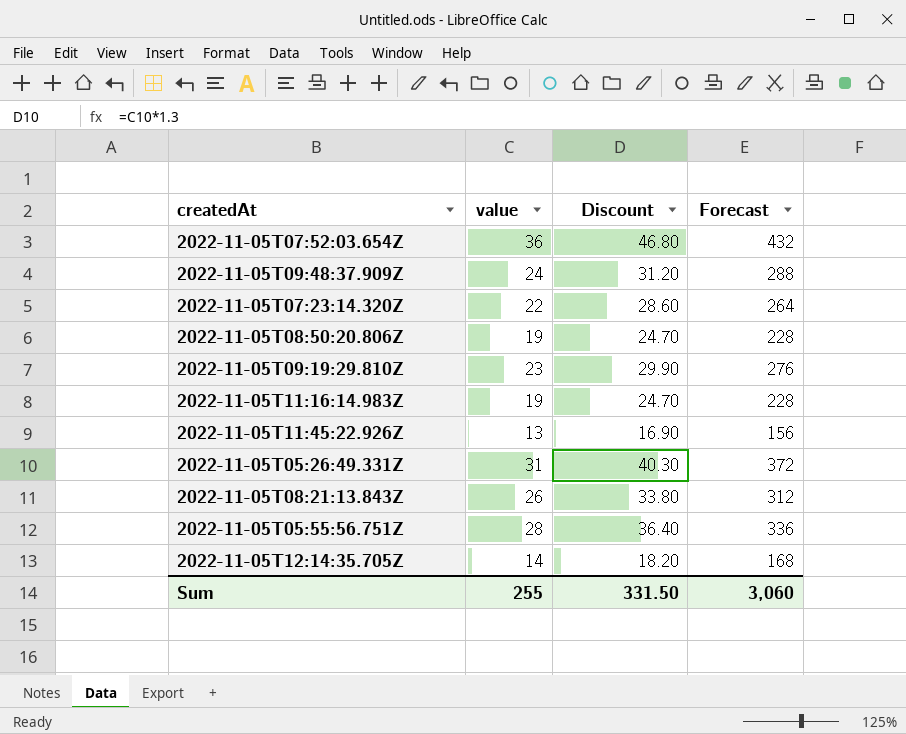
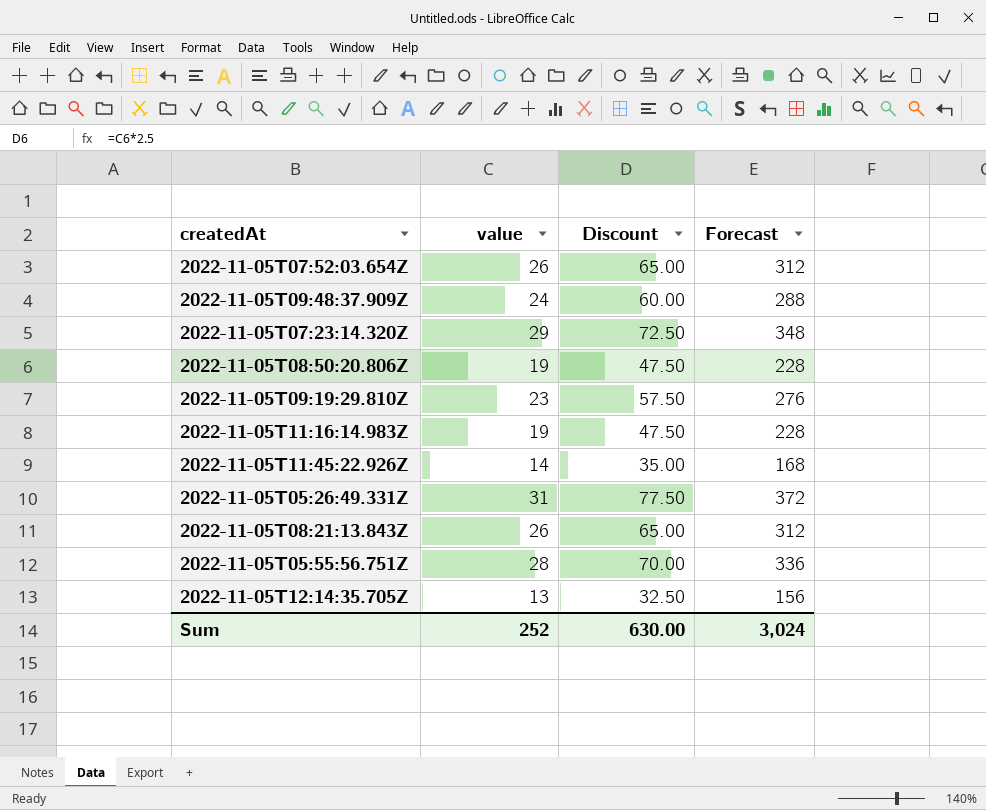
column Discount | formula: [value] * 1.3 -> [value] * 2.5
2022-11-05T07:52:03.654Z | value: 36 -> 26
2022-11-05T07:52:03.654Z | Forecast: 432 -> 312
2022-11-05T07:23:14.320Z | value: 22 -> 29
2022-11-05T07:23:14.320Z | Forecast: 264 -> 348
2022-11-05T11:45:22.926Z | value: 13 -> 14
2022-11-05T11:45:22.926Z | Forecast: 156 -> 168
2022-11-05T12:14:35.705Z | value: 14 -> 13
2022-11-05T12:14:35.705Z | Forecast: 168 -> 156
Sum | value: 255 -> 252
Sum | Discount: 331.50 -> 630.00
Sum | Forecast: 3,060 -> 3,024

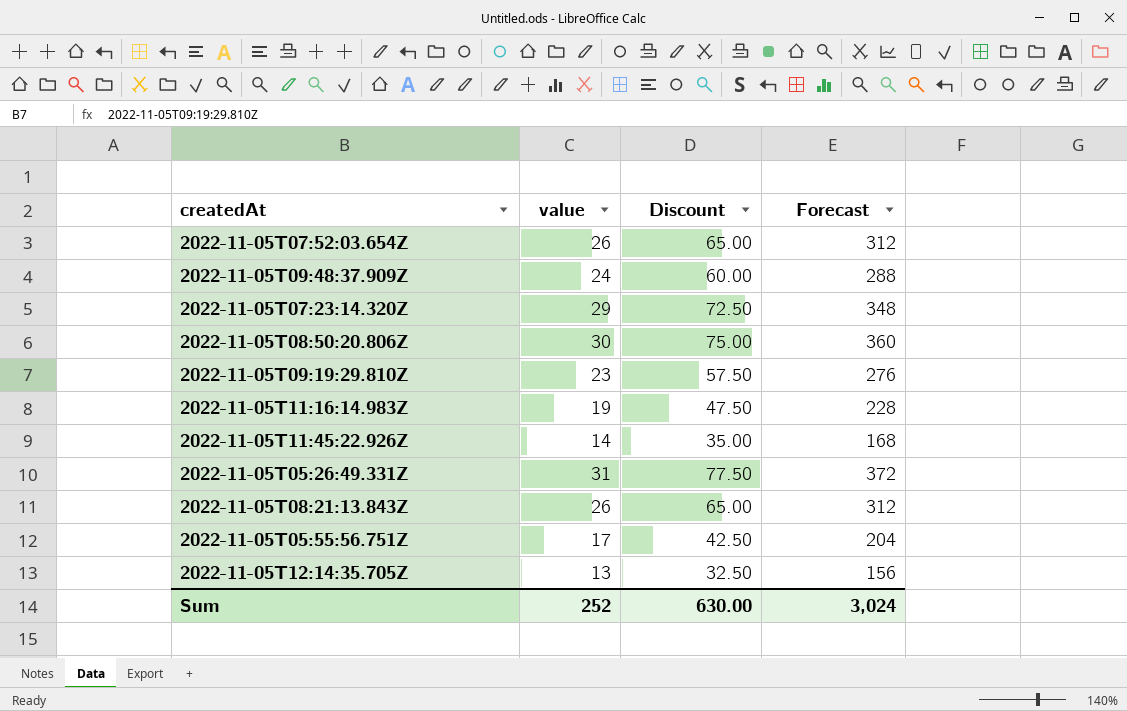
2022-11-05T08:50:20.806Z | value: 19 -> 30
2022-11-05T08:50:20.806Z | Discount: 47.50 -> 75.00
2022-11-05T08:50:20.806Z | Forecast: 228 -> 360
2022-11-05T05:55:56.751Z | value: 28 -> 17
2022-11-05T05:55:56.751Z | Discount: 70.00 -> 42.50
2022-11-05T05:55:56.751Z | Forecast: 336 -> 204

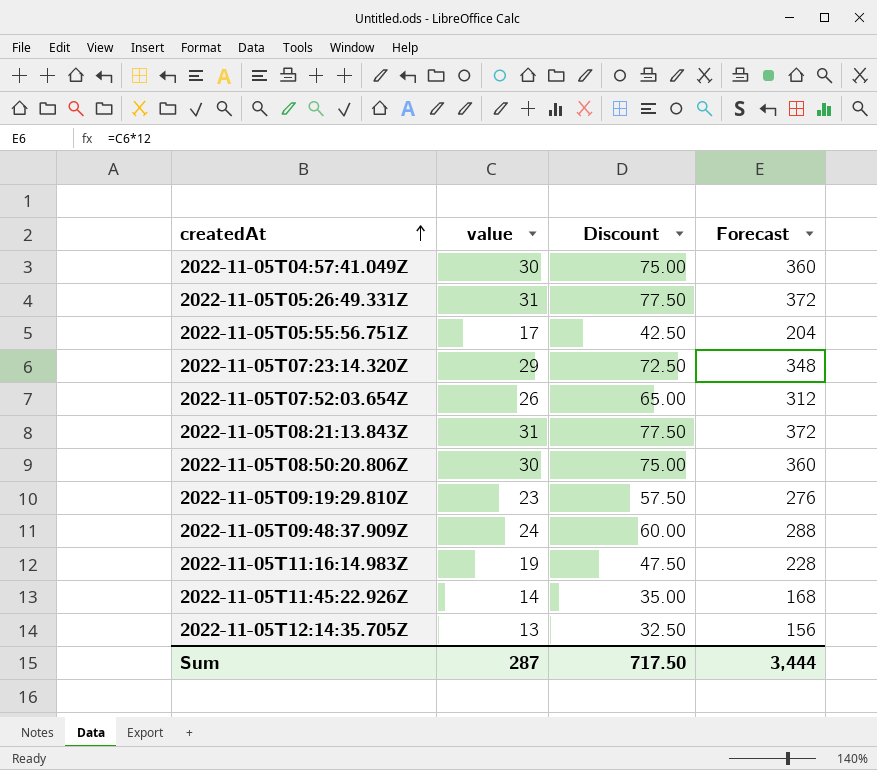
row order: none -> createdAt ascending
row 2022-11-05T04:57:41.049Z: none -> 30 | 75.00 | 360
2022-11-05T08:21:13.843Z | value: 26 -> 31
2022-11-05T08:21:13.843Z | Discount: 65.00 -> 77.50
2022-11-05T08:21:13.843Z | Forecast: 312 -> 372
Sum | value: 252 -> 287
Sum | Discount: 630.00 -> 717.50
Sum | Forecast: 3,024 -> 3,444

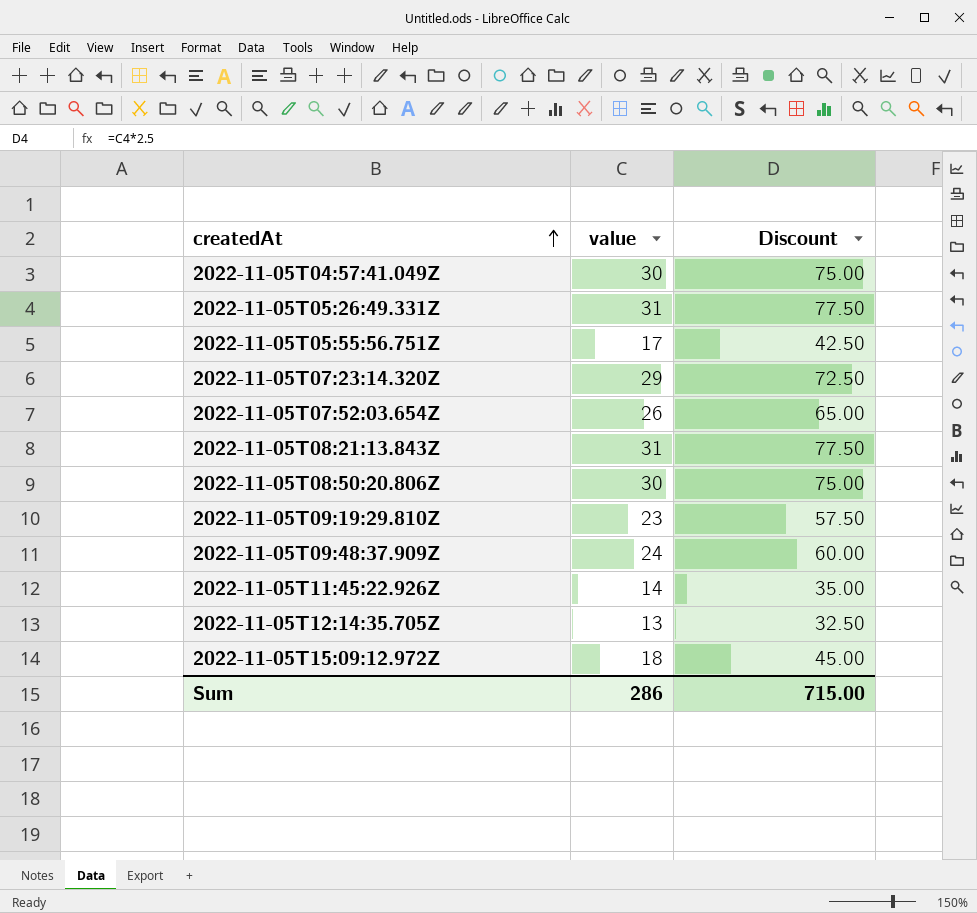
column Forecast | formula: [value] * 12 -> none
row 2022-11-05T11:16:14.983Z: 19 | 47.50 | 228 -> none
row 2022-11-05T15:09:12.972Z: none -> 18 | 45.00
Sum | value: 287 -> 286
Sum | Discount: 717.50 -> 715.00

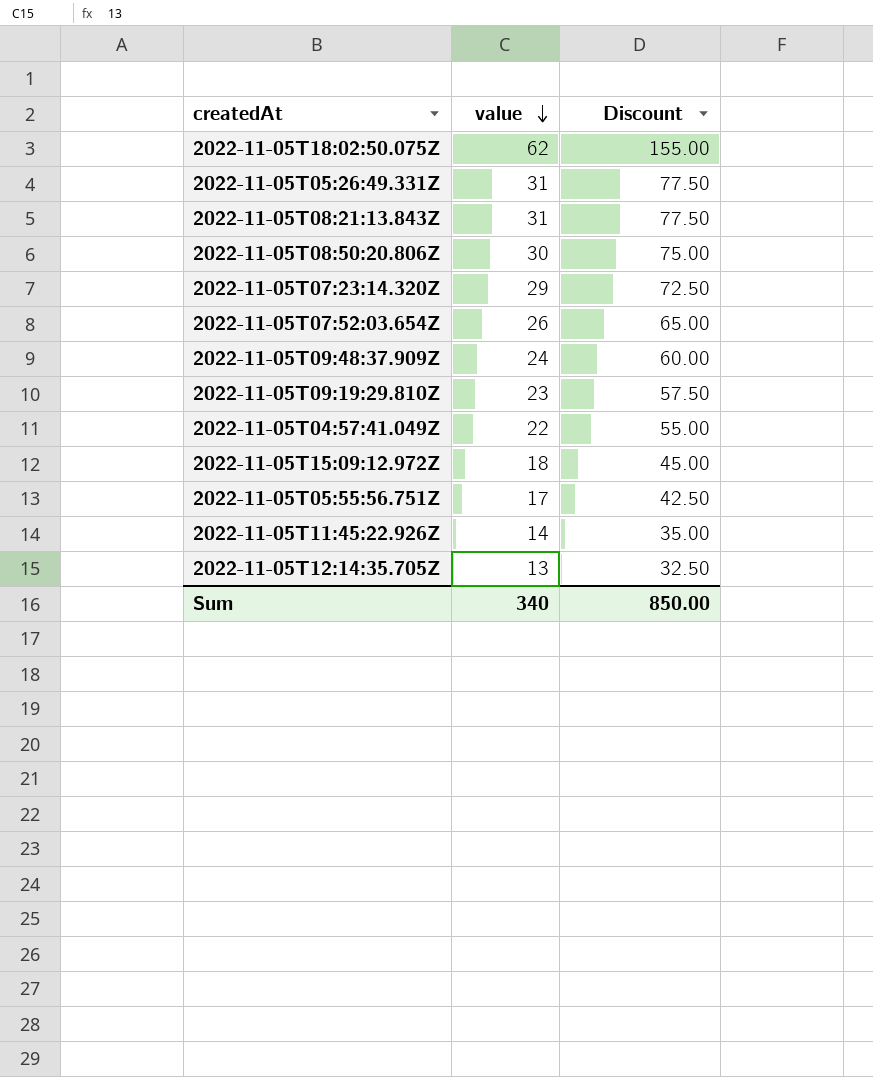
row order: createdAt ascending -> value descending
row 2022-11-05T18:02:50.075Z: none -> 62 | 155.00
2022-11-05T04:57:41.049Z | value: 30 -> 22
2022-11-05T04:57:41.049Z | Discount: 75.00 -> 55.00
Sum | value: 286 -> 340
Sum | Discount: 715.00 -> 850.00

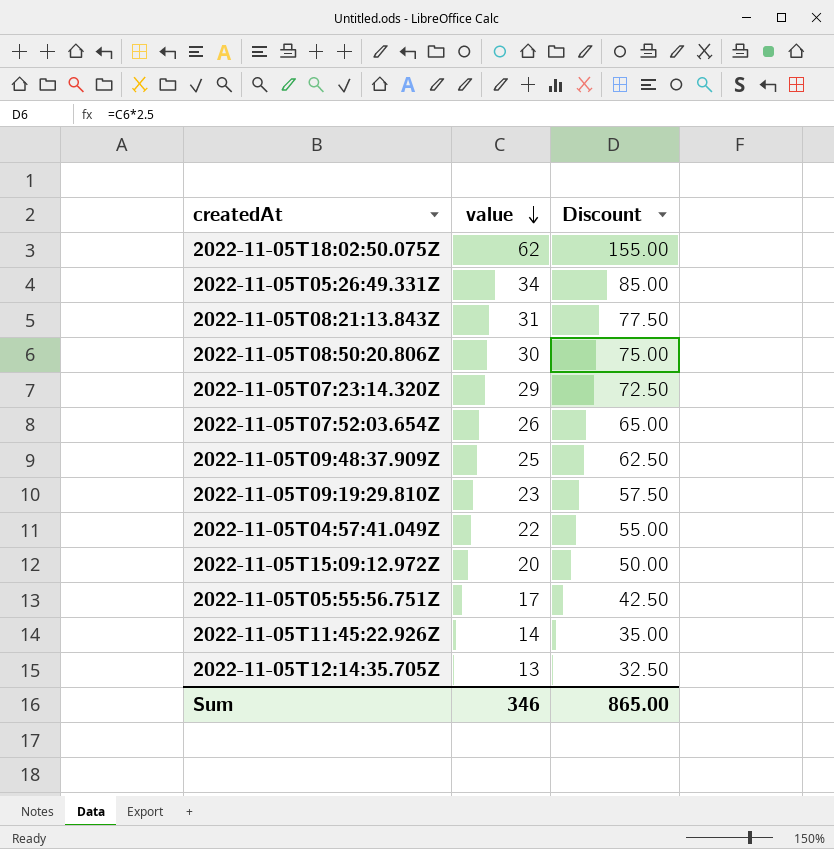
2022-11-05T05:26:49.331Z | value: 31 -> 34
2022-11-05T05:26:49.331Z | Discount: 77.50 -> 85.00
2022-11-05T09:48:37.909Z | value: 24 -> 25
2022-11-05T09:48:37.909Z | Discount: 60.00 -> 62.50
2022-11-05T15:09:12.972Z | value: 18 -> 20
2022-11-05T15:09:12.972Z | Discount: 45.00 -> 50.00
Sum | value: 340 -> 346
Sum | Discount: 850.00 -> 865.00

